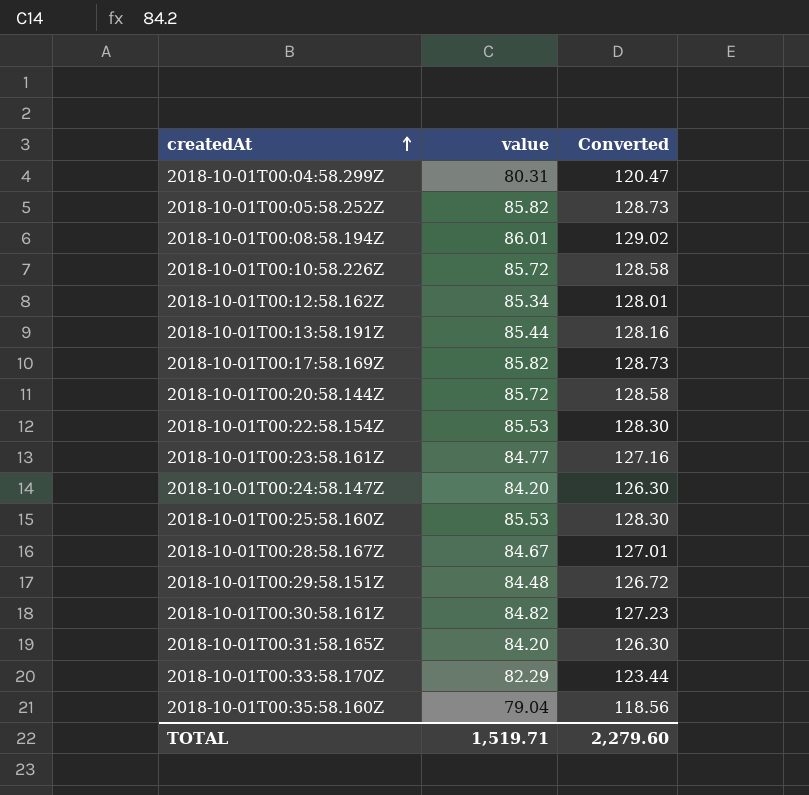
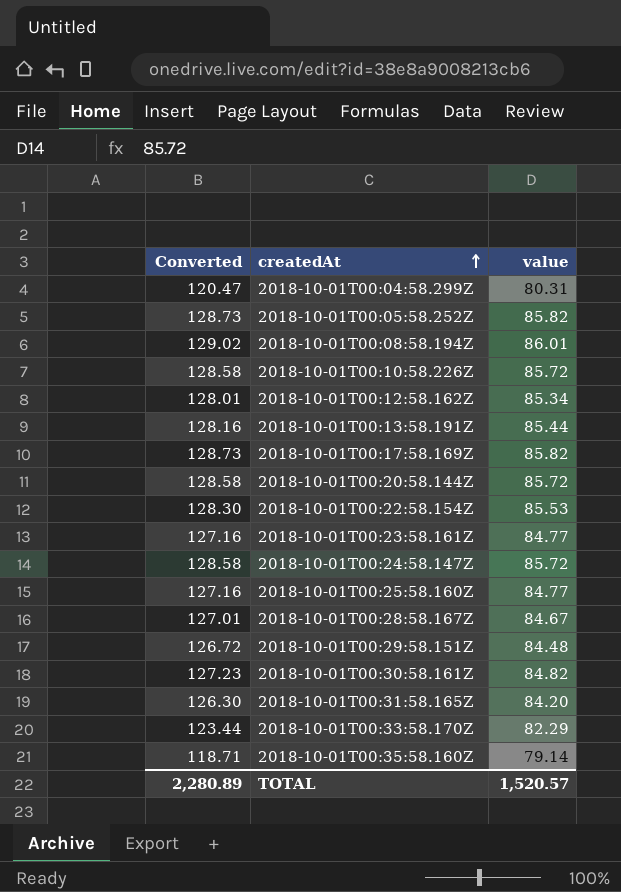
column Converted | position: 3 -> 1
2018-10-01T00:24:58.147Z | Converted: 126.30 -> 128.58
2018-10-01T00:24:58.147Z | value: 84.20 -> 85.72
2018-10-01T00:25:58.160Z | Converted: 128.30 -> 127.16
2018-10-01T00:25:58.160Z | value: 85.53 -> 84.77
2018-10-01T00:35:58.160Z | Converted: 118.56 -> 118.71
2018-10-01T00:35:58.160Z | value: 79.04 -> 79.14
TOTAL | Converted: 2,279.60 -> 2,280.89
TOTAL | value: 1,519.71 -> 1,520.57

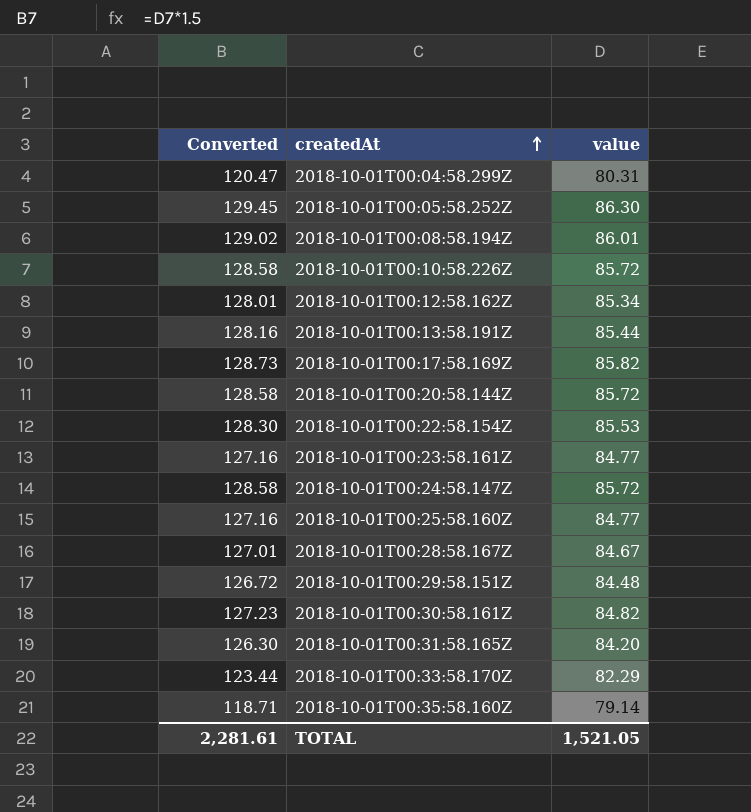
2018-10-01T00:05:58.252Z | Converted: 128.73 -> 129.45
2018-10-01T00:05:58.252Z | value: 85.82 -> 86.30
TOTAL | Converted: 2,280.89 -> 2,281.61
TOTAL | value: 1,520.57 -> 1,521.05

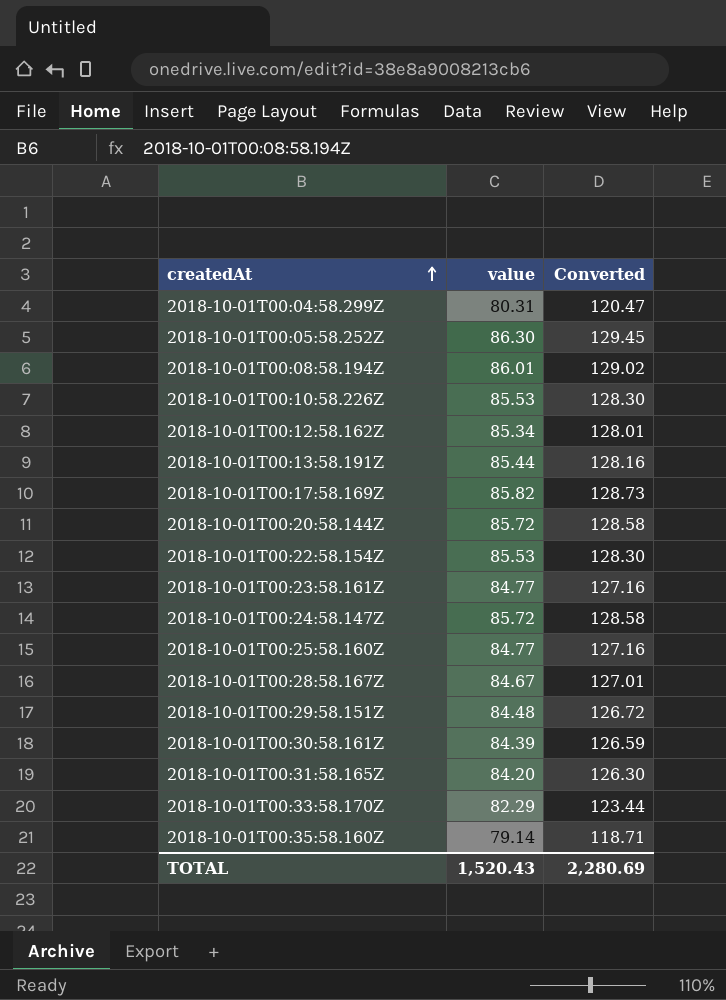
column Converted | position: 1 -> 3
2018-10-01T00:10:58.226Z | value: 85.72 -> 85.53
2018-10-01T00:10:58.226Z | Converted: 128.58 -> 128.30
2018-10-01T00:30:58.161Z | value: 84.82 -> 84.39
2018-10-01T00:30:58.161Z | Converted: 127.23 -> 126.59
TOTAL | value: 1,521.05 -> 1,520.43
TOTAL | Converted: 2,281.61 -> 2,280.69

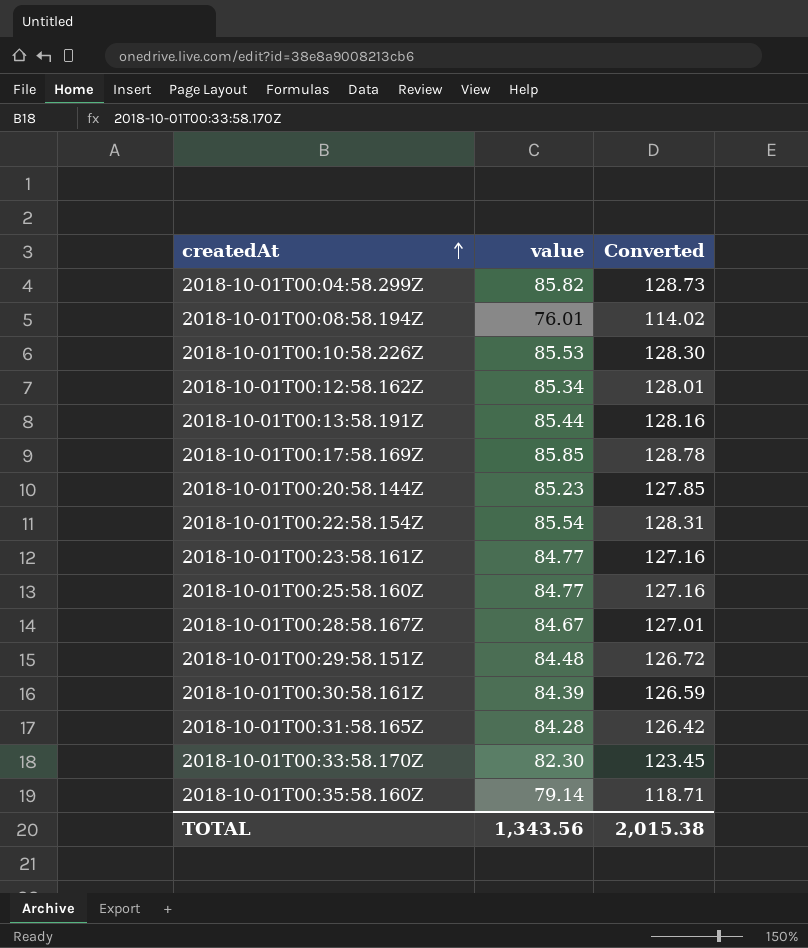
row 2018-10-01T00:05:58.252Z: 86.30 | 129.45 -> none
row 2018-10-01T00:24:58.147Z: 85.72 | 128.58 -> none
2018-10-01T00:04:58.299Z | value: 80.31 -> 85.82
2018-10-01T00:04:58.299Z | Converted: 120.47 -> 128.73
2018-10-01T00:08:58.194Z | value: 86.01 -> 76.01
2018-10-01T00:08:58.194Z | Converted: 129.02 -> 114.02
2018-10-01T00:17:58.169Z | value: 85.82 -> 85.85
2018-10-01T00:17:58.169Z | Converted: 128.73 -> 128.78
2018-10-01T00:20:58.144Z | value: 85.72 -> 85.23
2018-10-01T00:20:58.144Z | Converted: 128.58 -> 127.85
2018-10-01T00:22:58.154Z | value: 85.53 -> 85.54
2018-10-01T00:22:58.154Z | Converted: 128.30 -> 128.31
2018-10-01T00:31:58.165Z | value: 84.20 -> 84.28
2018-10-01T00:31:58.165Z | Converted: 126.30 -> 126.42
2018-10-01T00:33:58.170Z | value: 82.29 -> 82.30
2018-10-01T00:33:58.170Z | Converted: 123.44 -> 123.45
TOTAL | value: 1,520.43 -> 1,343.56
TOTAL | Converted: 2,280.69 -> 2,015.38

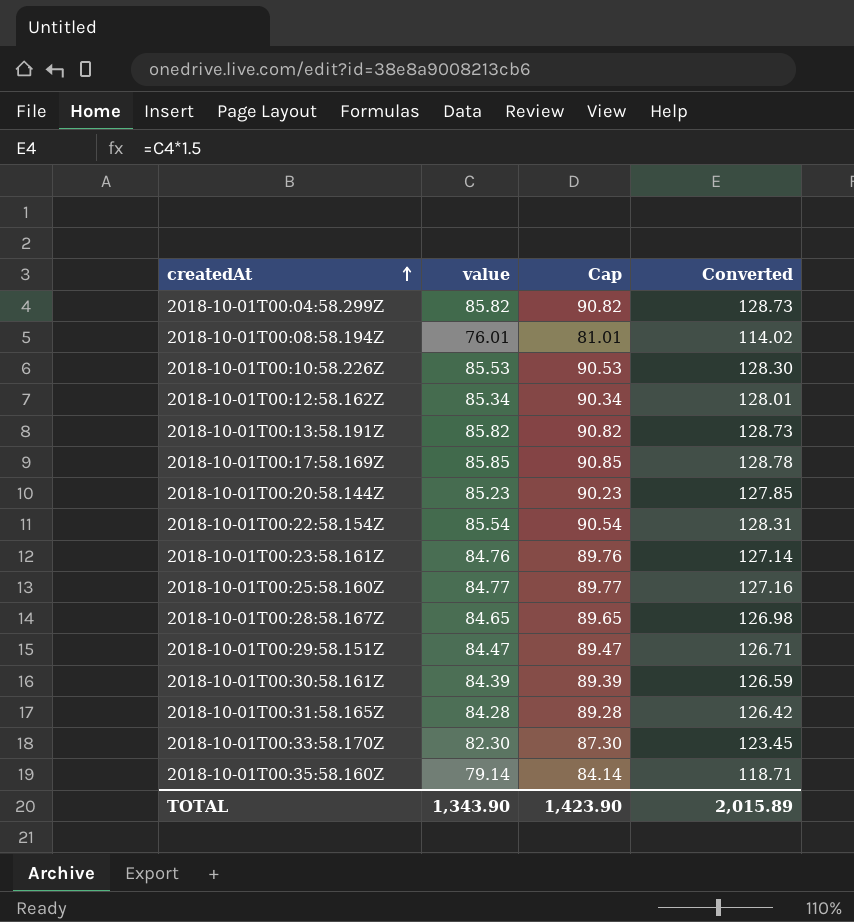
column Cap | formula: none -> [value] + 5
2018-10-01T00:13:58.191Z | value: 85.44 -> 85.82
2018-10-01T00:13:58.191Z | Converted: 128.16 -> 128.73
2018-10-01T00:23:58.161Z | value: 84.77 -> 84.76
2018-10-01T00:23:58.161Z | Converted: 127.16 -> 127.14
2018-10-01T00:28:58.167Z | value: 84.67 -> 84.65
2018-10-01T00:28:58.167Z | Converted: 127.01 -> 126.98
2018-10-01T00:29:58.151Z | value: 84.48 -> 84.47
2018-10-01T00:29:58.151Z | Converted: 126.72 -> 126.71
TOTAL | value: 1,343.56 -> 1,343.90
TOTAL | Converted: 2,015.38 -> 2,015.89

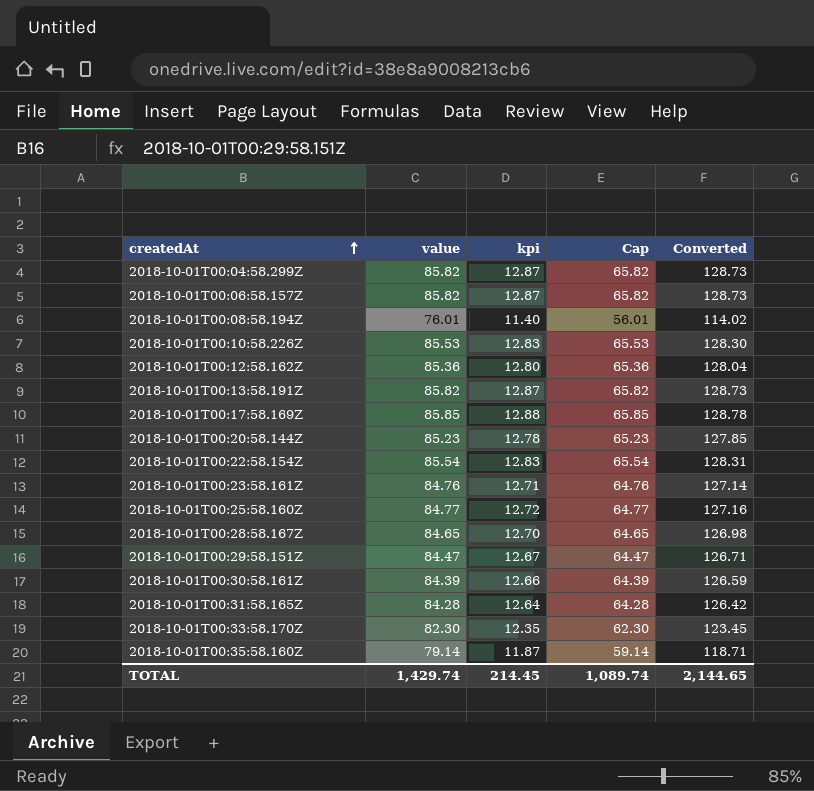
column kpi | formula: none -> [value] * 0.15
column Cap | formula: [value] + 5 -> [value] - 20
row 2018-10-01T00:06:58.157Z: none -> 85.82 | 12.87 | 65.82 | 128.73
2018-10-01T00:12:58.162Z | value: 85.34 -> 85.36
2018-10-01T00:12:58.162Z | Converted: 128.01 -> 128.04
TOTAL | value: 1,343.90 -> 1,429.74
TOTAL | Cap: 1,423.90 -> 1,089.74
TOTAL | Converted: 2,015.89 -> 2,144.65

